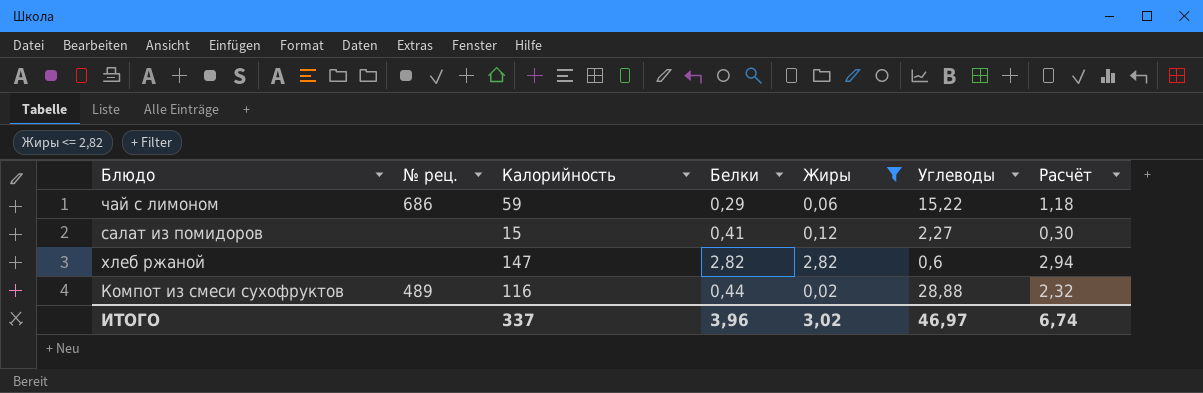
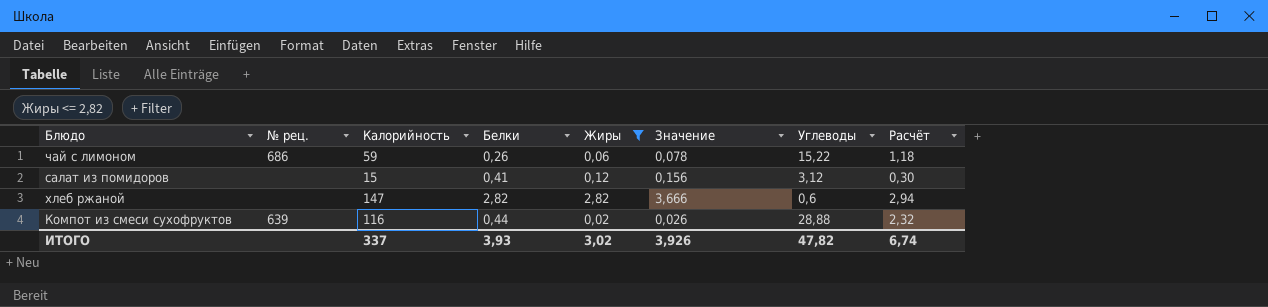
column Значение | formula: none -> [Жиры] * 1,3
чай с лимоном | Белки: 0,29 -> 0,26
салат из помидоров | Углеводы: 2,27 -> 3,12
Компот из смеси сухофруктов | № рец.: 489 -> 639
ИТОГО | Белки: 3,96 -> 3,93
ИТОГО | Углеводы: 46,97 -> 47,82

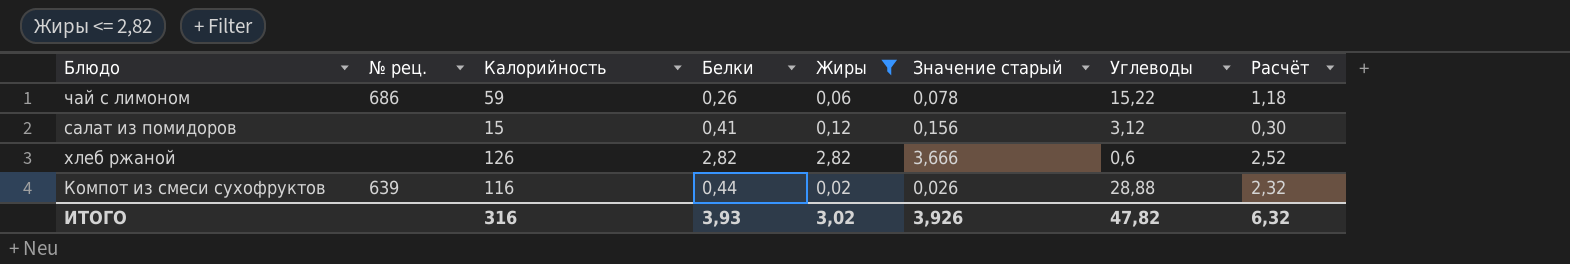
column name: Значение -> Значение старый
хлеб ржаной | Калорийность: 147 -> 126
хлеб ржаной | Расчёт: 2,94 -> 2,52
ИТОГО | Калорийность: 337 -> 316
ИТОГО | Расчёт: 6,74 -> 6,32

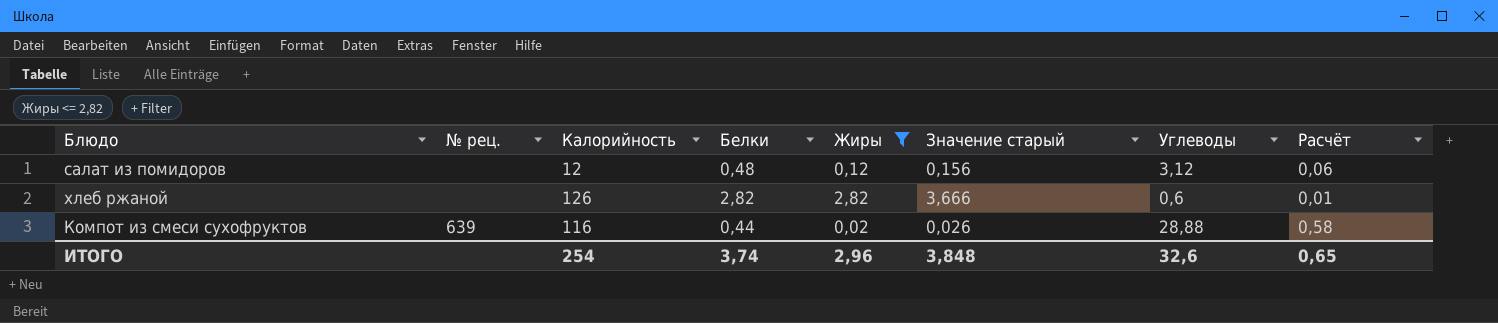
column Расчёт | formula: [Калорийность] * 0,02 -> [Углеводы] * 0,02
row чай с лимоном: 686 | 59 | 0,26 | 0,06 | 0,078 | 15,22 | 1,18 -> none
салат из помидоров | Калорийность: 15 -> 12
салат из помидоров | Белки: 0,41 -> 0,48
ИТОГО | Калорийность: 316 -> 254
ИТОГО | Белки: 3,93 -> 3,74
ИТОГО | Жиры: 3,02 -> 2,96
ИТОГО | Значение старый: 3,926 -> 3,848
ИТОГО | Углеводы: 47,82 -> 32,6
ИТОГО | Расчёт: 6,32 -> 0,65

